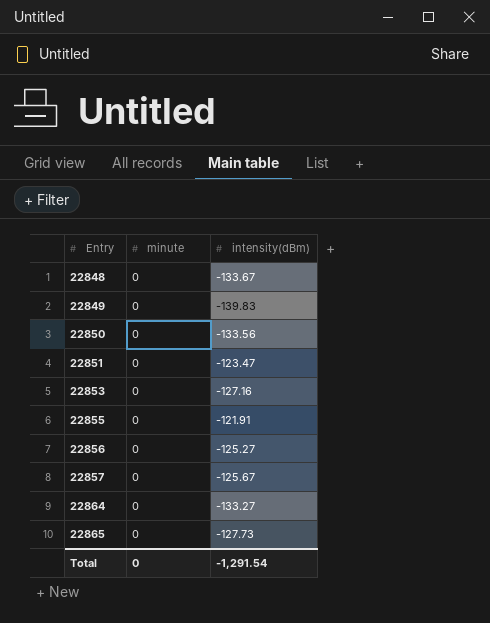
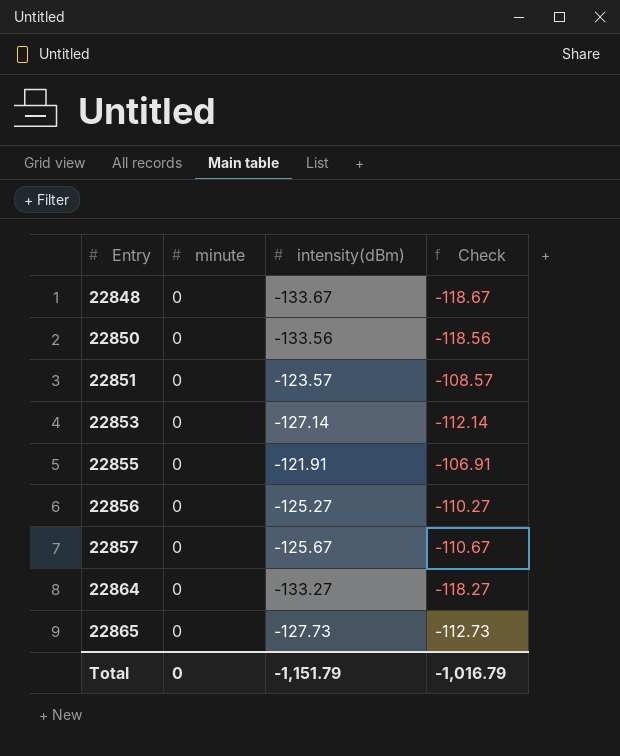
column Check | formula: none -> [intensity(dBm)] + 15
row 22849: 0 | -139.83 -> none
22851 | intensity(dBm): -123.47 -> -123.57
22853 | intensity(dBm): -127.16 -> -127.14
Total | intensity(dBm): -1,291.54 -> -1,151.79

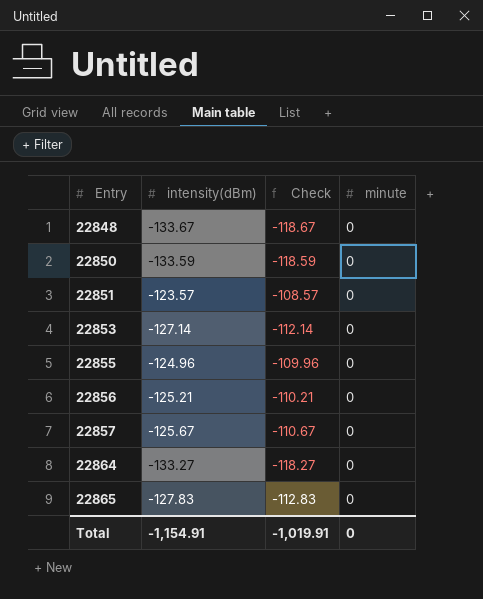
column minute | position: 2 -> 4
22850 | intensity(dBm): -133.56 -> -133.59
22850 | Check: -118.56 -> -118.59
22855 | intensity(dBm): -121.91 -> -124.96
22855 | Check: -106.91 -> -109.96
22856 | intensity(dBm): -125.27 -> -125.21
22856 | Check: -110.27 -> -110.21
22865 | intensity(dBm): -127.73 -> -127.83
22865 | Check: -112.73 -> -112.83
Total | intensity(dBm): -1,151.79 -> -1,154.91
Total | Check: -1,016.79 -> -1,019.91

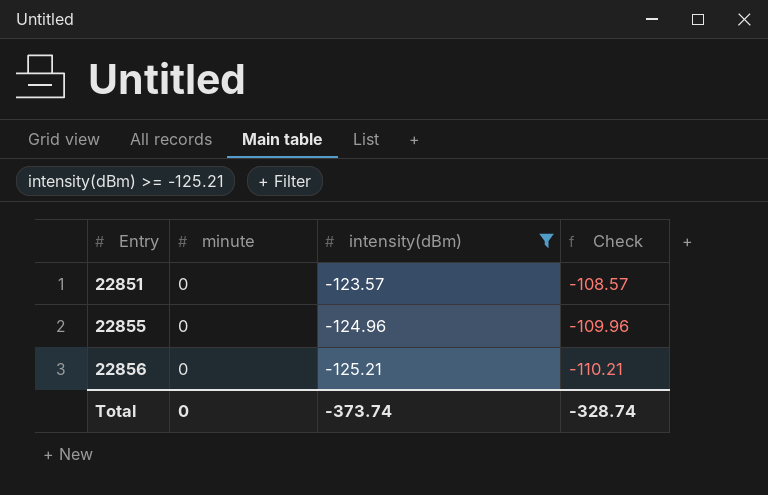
filter: none -> intensity(dBm) >= -125.21
column minute | position: 4 -> 2
Total | intensity(dBm): -1,154.91 -> -373.74
Total | Check: -1,019.91 -> -328.74

